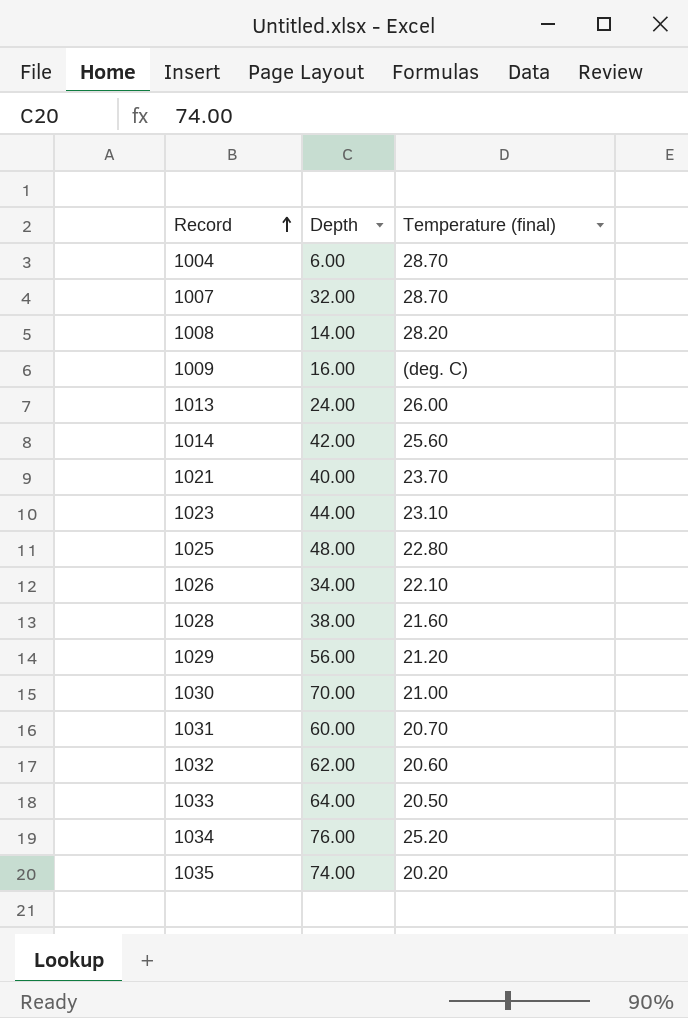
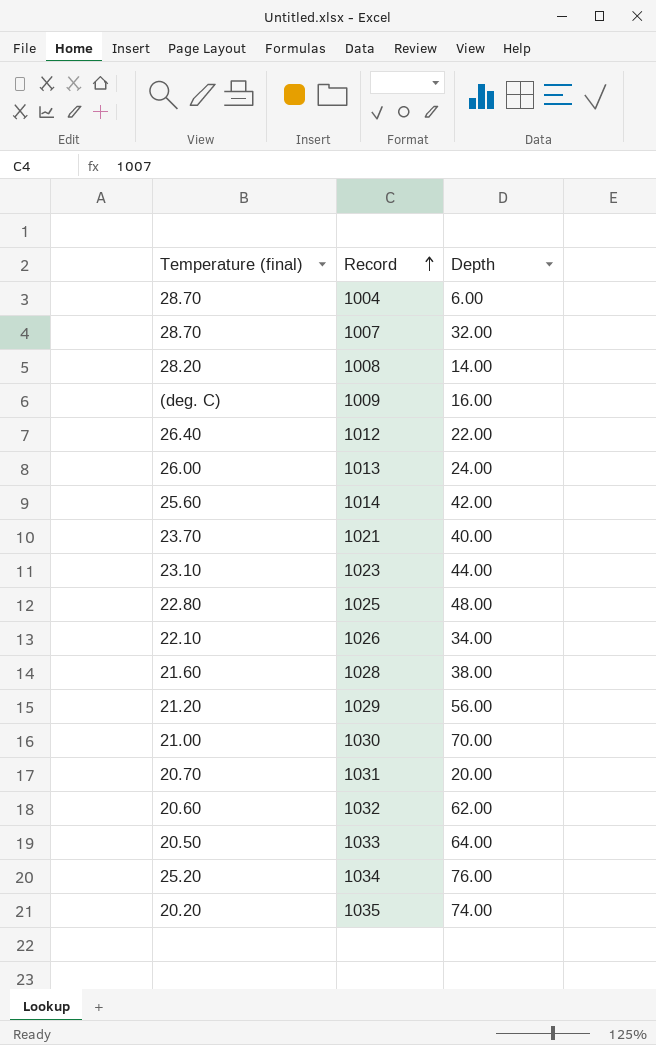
column Temperature (final) | position: 3 -> 1
row 1012: none -> 26.40 | 22.00
1031 | Depth: 60.00 -> 20.00

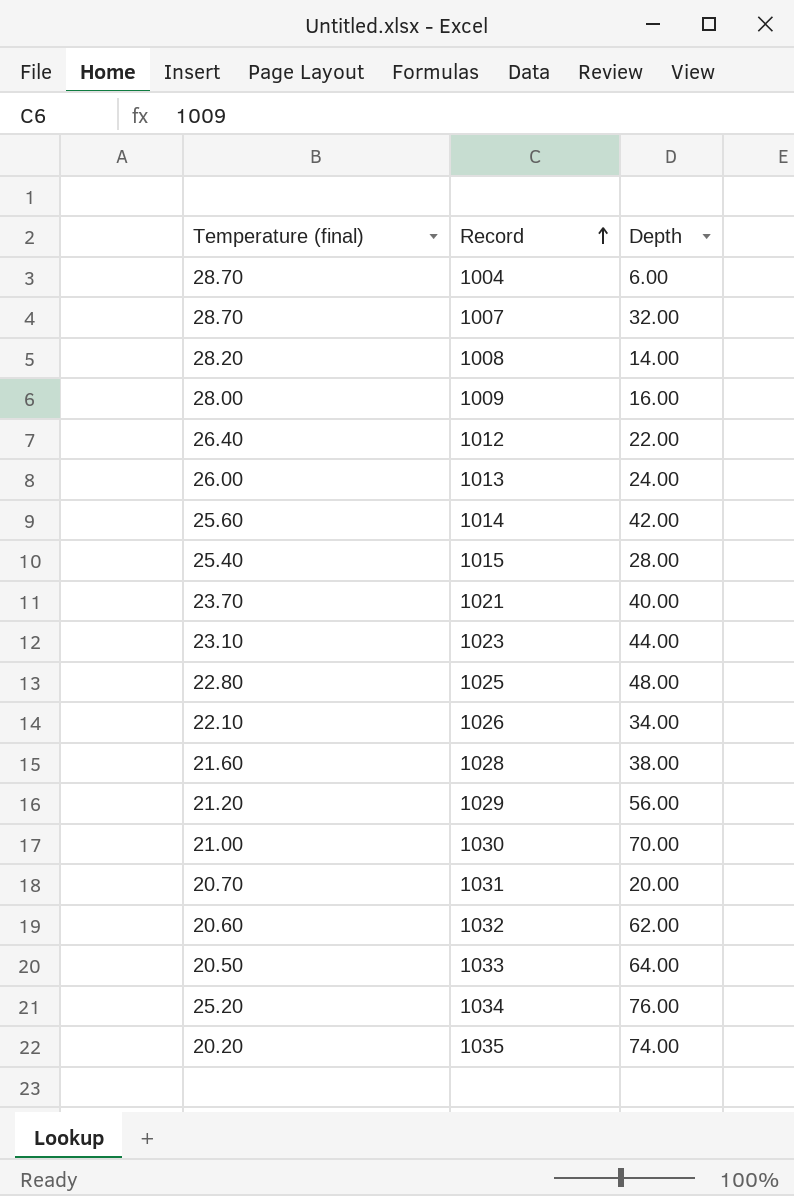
1009 | Temperature (final): (deg. C) -> 28.00
row 1015: none -> 25.40 | 28.00

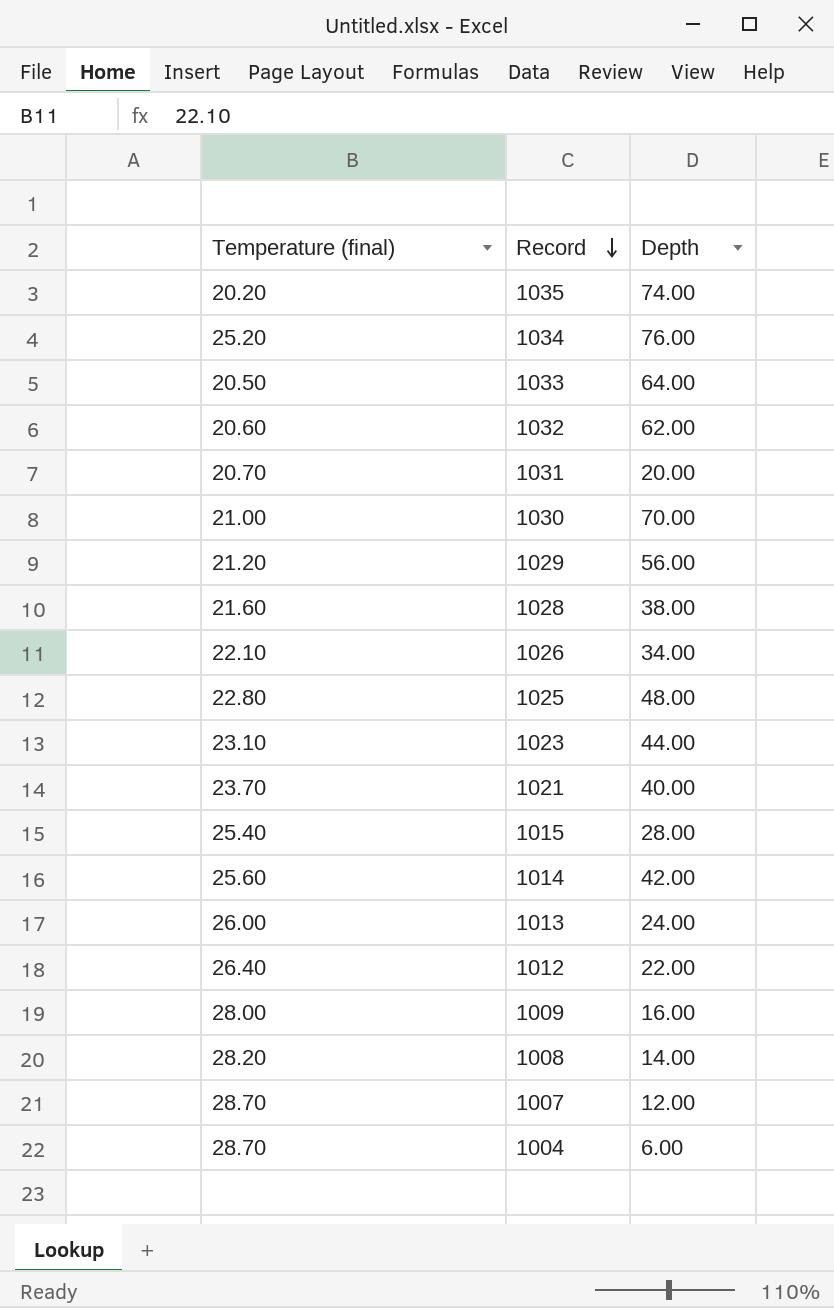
row order: Record ascending -> Record descending
1007 | Depth: 32.00 -> 12.00

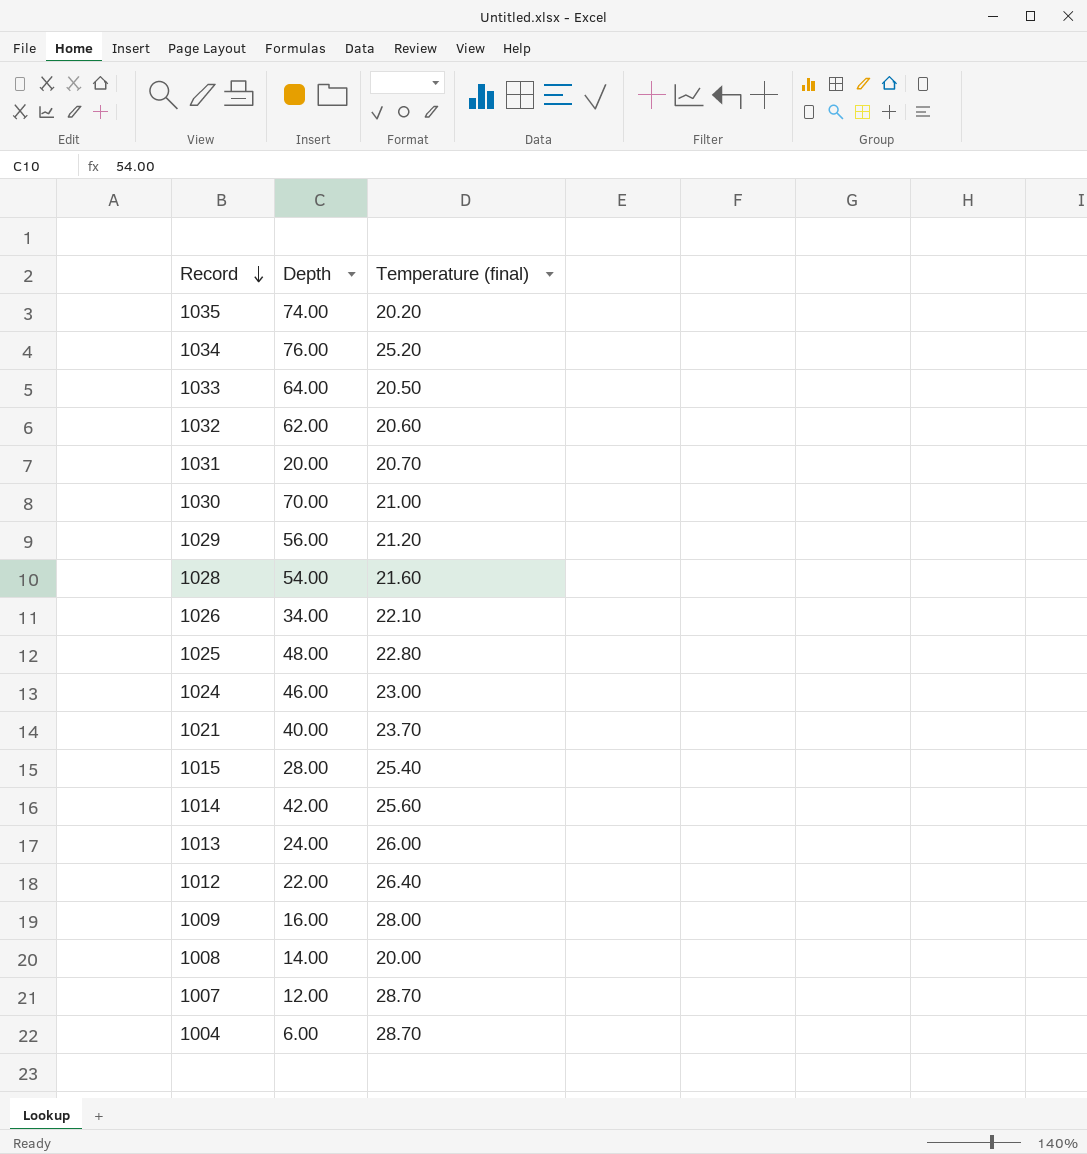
column Temperature (final) | position: 1 -> 3
row 1023: 23.10 | 44.00 -> none
1028 | Depth: 38.00 -> 54.00
row 1024: none -> 46.00 | 23.00
1008 | Temperature (final): 28.20 -> 20.00

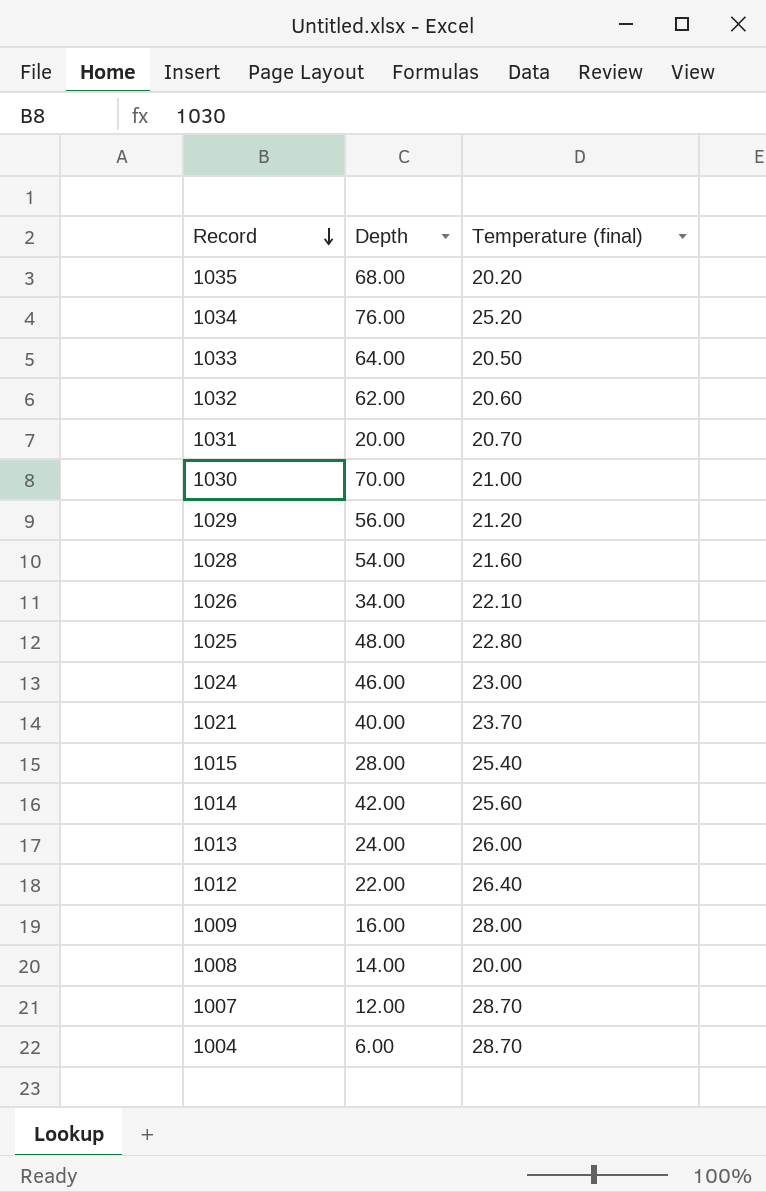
1035 | Depth: 74.00 -> 68.00

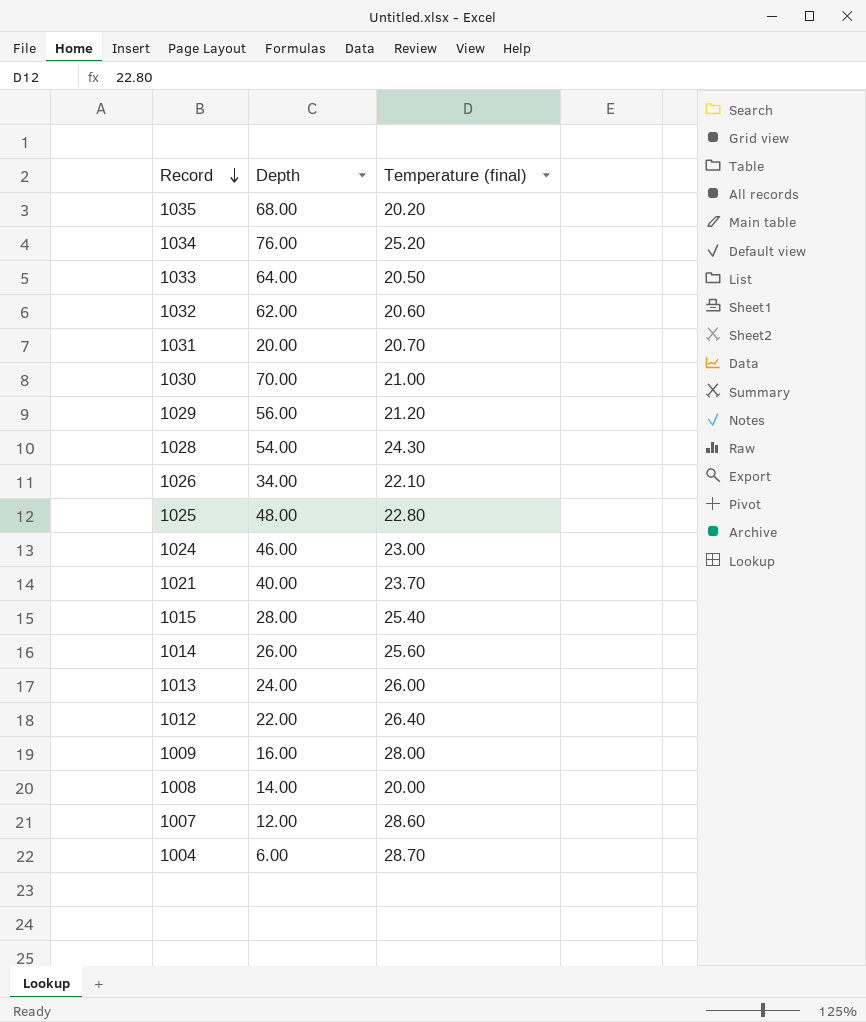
1028 | Temperature (final): 21.60 -> 24.30
1014 | Depth: 42.00 -> 26.00
1007 | Temperature (final): 28.70 -> 28.60

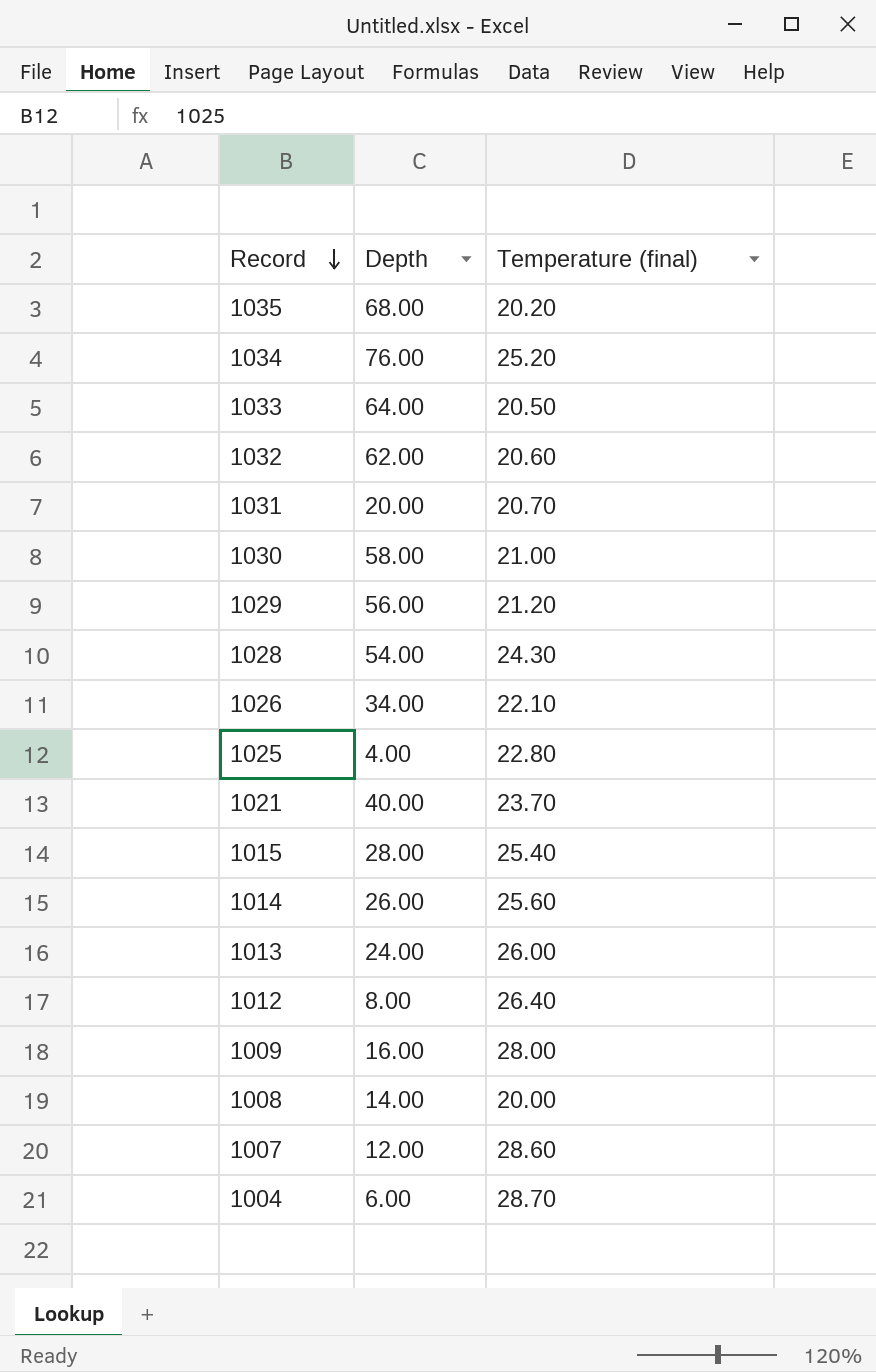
row 1024: 46.00 | 23.00 -> none
1030 | Depth: 70.00 -> 58.00
1025 | Depth: 48.00 -> 4.00
1012 | Depth: 22.00 -> 8.00

